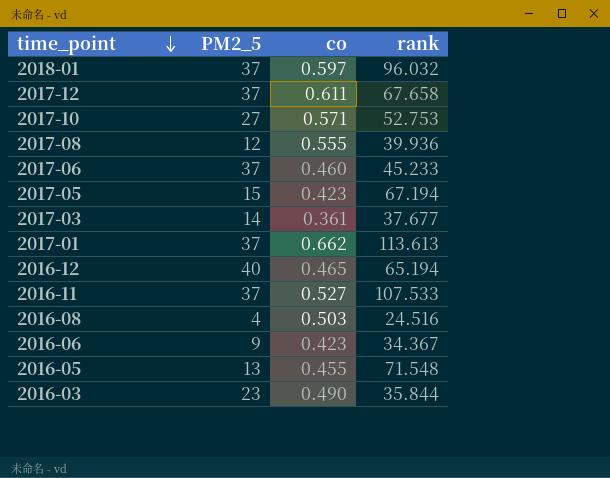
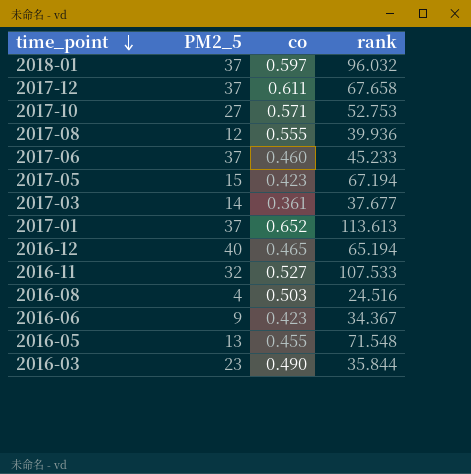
2017-01 | co: 0.662 -> 0.652
2016-11 | PM2_5: 37 -> 32

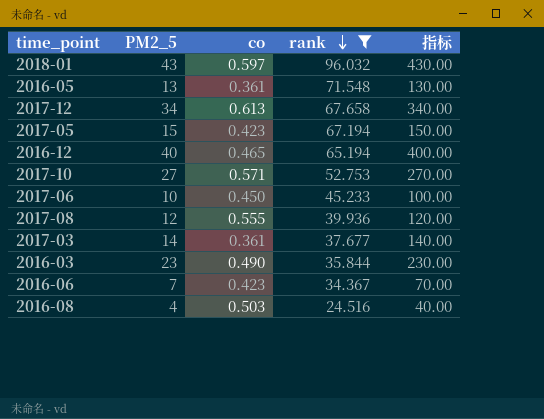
filter: none -> rank <= 96.032
row order: time_point descending -> rank descending
column 指标 | formula: none -> [PM2_5] * 10
2018-01 | PM2_5: 37 -> 43
2016-05 | co: 0.455 -> 0.361
2017-12 | PM2_5: 37 -> 34
2017-12 | co: 0.611 -> 0.613
2017-06 | PM2_5: 37 -> 10
2017-06 | co: 0.460 -> 0.450
2016-06 | PM2_5: 9 -> 7

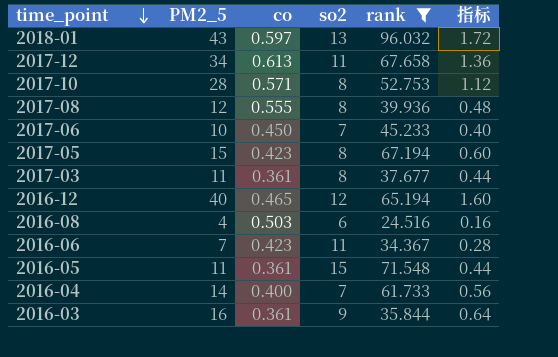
row order: rank descending -> time_point descending
column so2 | position: none -> 4
column 指标 | formula: [PM2_5] * 10 -> [PM2_5] * 0.04
2017-10 | PM2_5: 27 -> 28
2017-03 | PM2_5: 14 -> 11
2016-05 | PM2_5: 13 -> 11
row 2016-04: none -> 14 | 0.400 | 7 | 61.733 | 0.56
2016-03 | PM2_5: 23 -> 16
2016-03 | co: 0.490 -> 0.361

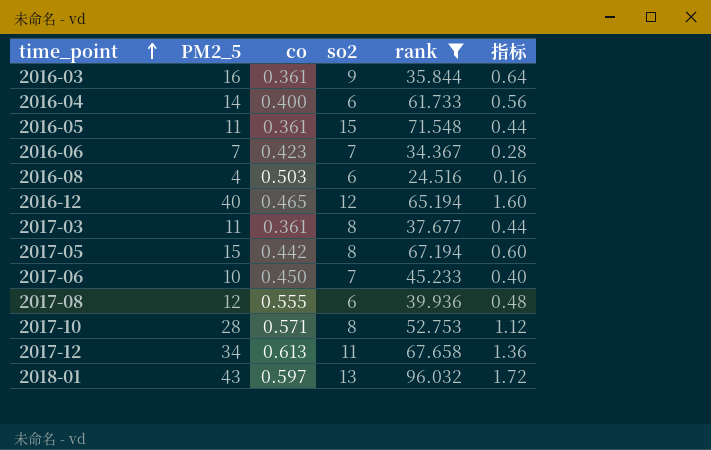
row order: time_point descending -> time_point ascending
2016-04 | so2: 7 -> 6
2016-06 | so2: 11 -> 7
2017-05 | co: 0.423 -> 0.442
2017-08 | so2: 8 -> 6

